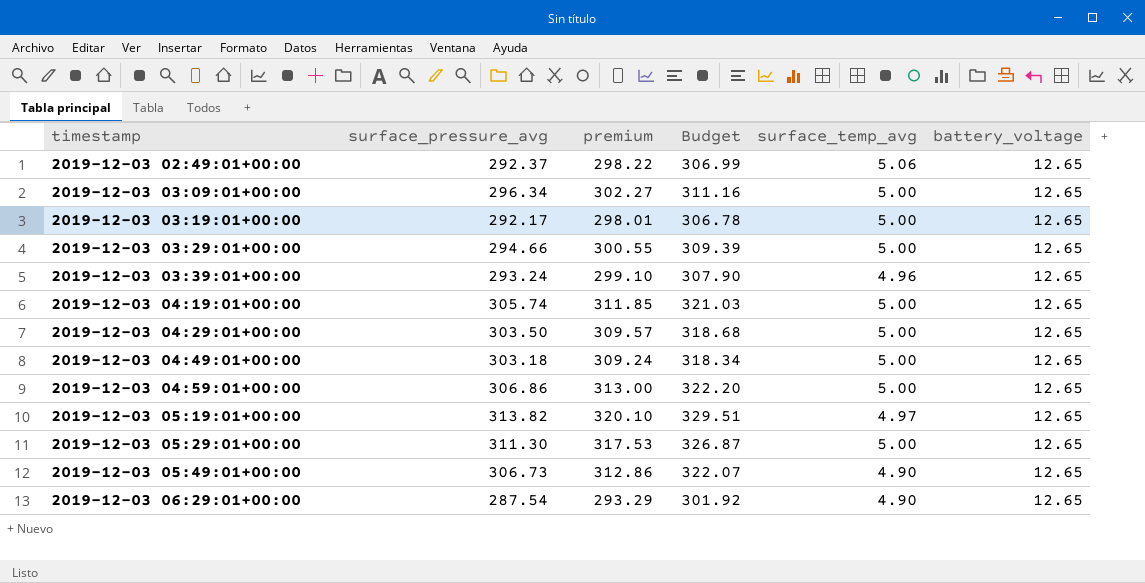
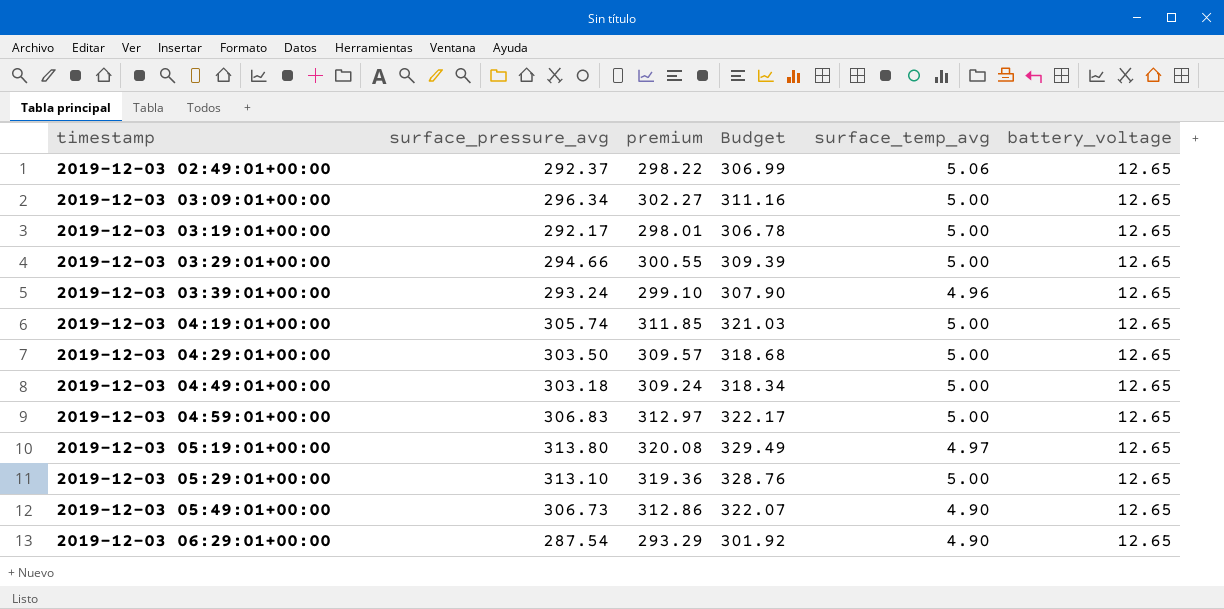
2019-12-03 04:59:01+00:00 | surface_pressure_avg: 306.86 -> 306.83
2019-12-03 04:59:01+00:00 | premium: 313.00 -> 312.97
2019-12-03 04:59:01+00:00 | Budget: 322.20 -> 322.17
2019-12-03 05:19:01+00:00 | surface_pressure_avg: 313.82 -> 313.80
2019-12-03 05:19:01+00:00 | premium: 320.10 -> 320.08
2019-12-03 05:19:01+00:00 | Budget: 329.51 -> 329.49
2019-12-03 05:29:01+00:00 | surface_pressure_avg: 311.30 -> 313.10
2019-12-03 05:29:01+00:00 | premium: 317.53 -> 319.36
2019-12-03 05:29:01+00:00 | Budget: 326.87 -> 328.76

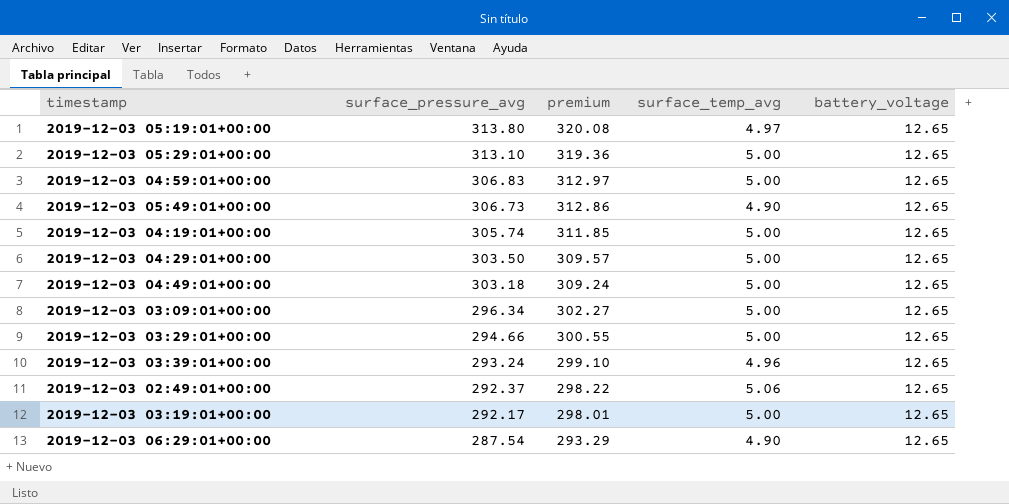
row order: timestamp ascending -> surface_pressure_avg descending
column Budget | formula: [surface_pressure_avg] * 1.05 -> none

